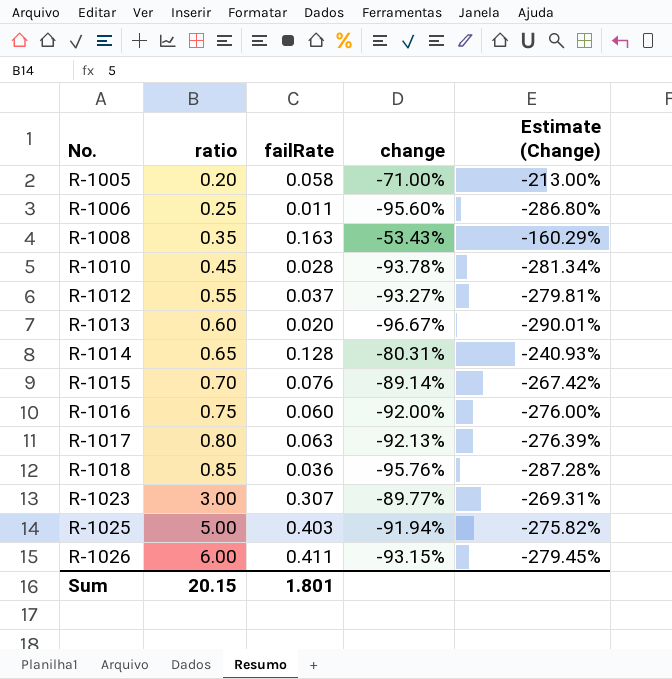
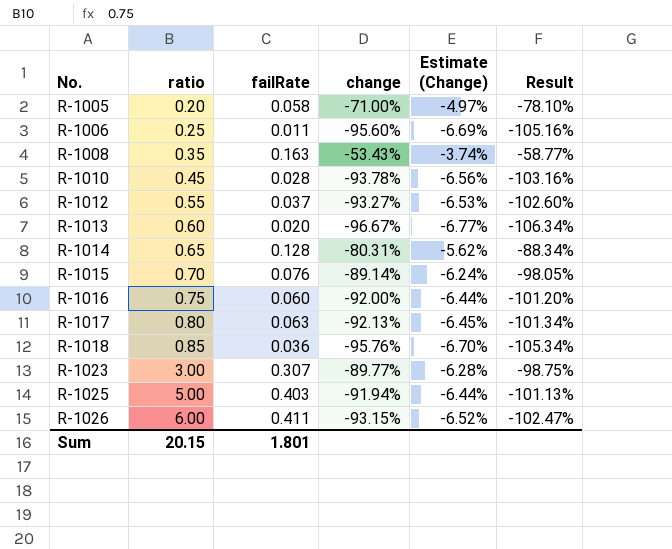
column Estimate (Change) | formula: [change] * 3 -> [change] * 0.07
column Result | formula: none -> [change] * 1.1

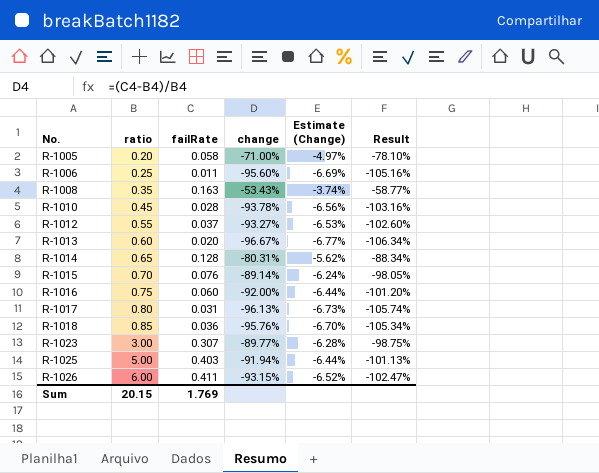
R-1017 | failRate: 0.063 -> 0.031
R-1017 | change: -92.13% -> -96.13%
R-1017 | Estimate (Change): -6.45% -> -6.73%
R-1017 | Result: -101.34% -> -105.74%
Sum | failRate: 1.801 -> 1.769

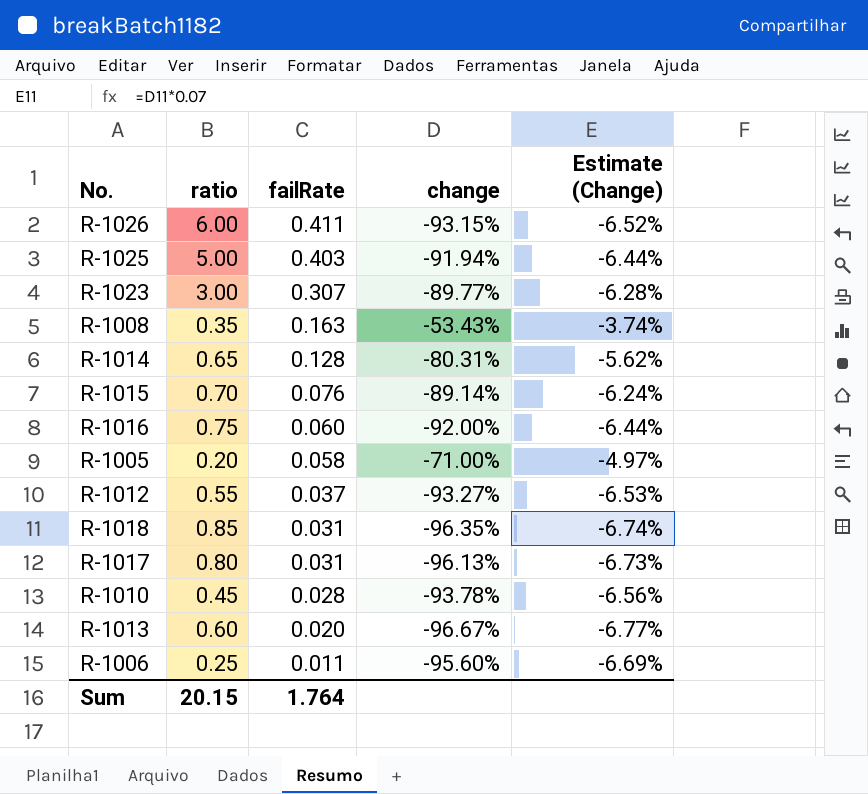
row order: No. ascending -> failRate descending
column Result | formula: [change] * 1.1 -> none
R-1018 | failRate: 0.036 -> 0.031
R-1018 | change: -95.76% -> -96.35%
R-1018 | Estimate (Change): -6.70% -> -6.74%
Sum | failRate: 1.769 -> 1.764

